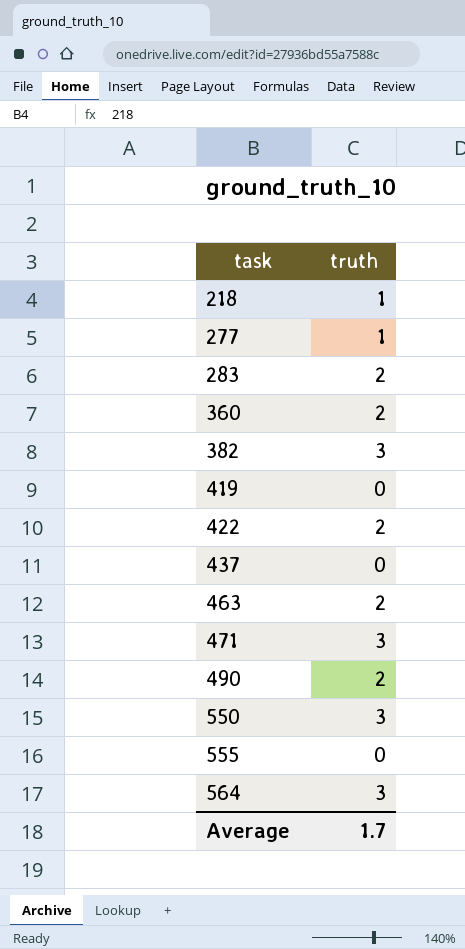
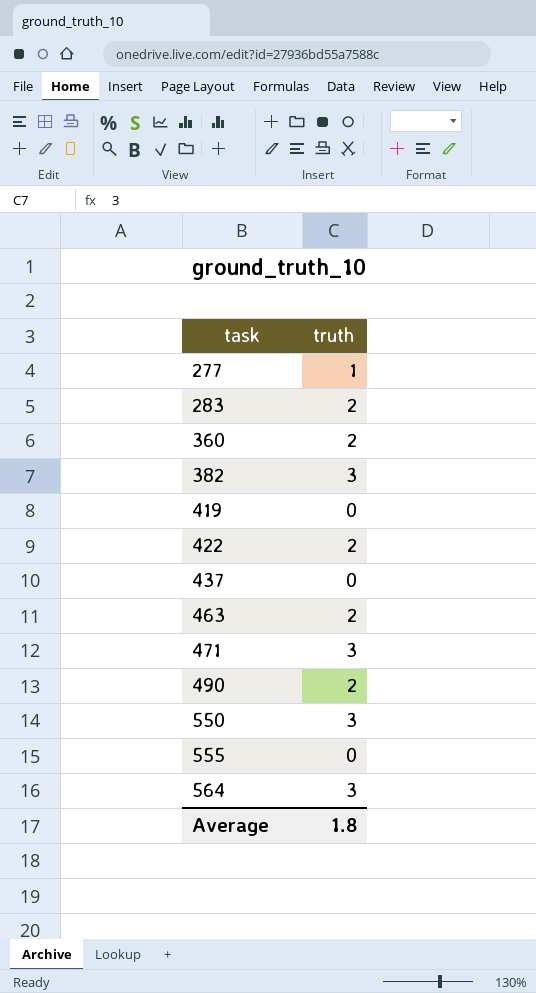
row 218: 1 -> none
Average | truth: 1.7 -> 1.8

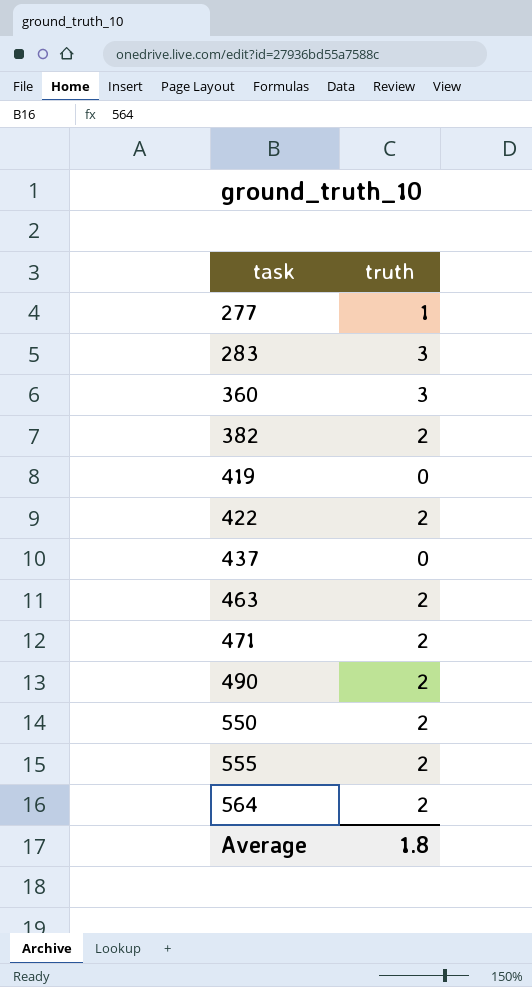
283 | truth: 2 -> 3
360 | truth: 2 -> 3
382 | truth: 3 -> 2
471 | truth: 3 -> 2
550 | truth: 3 -> 2
555 | truth: 0 -> 2
564 | truth: 3 -> 2

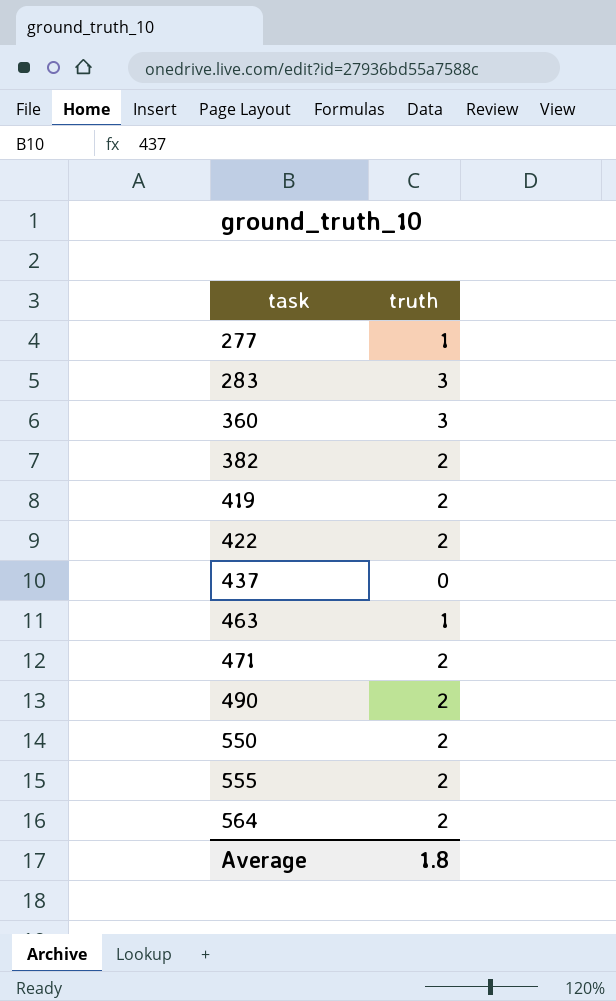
419 | truth: 0 -> 2
463 | truth: 2 -> 1

